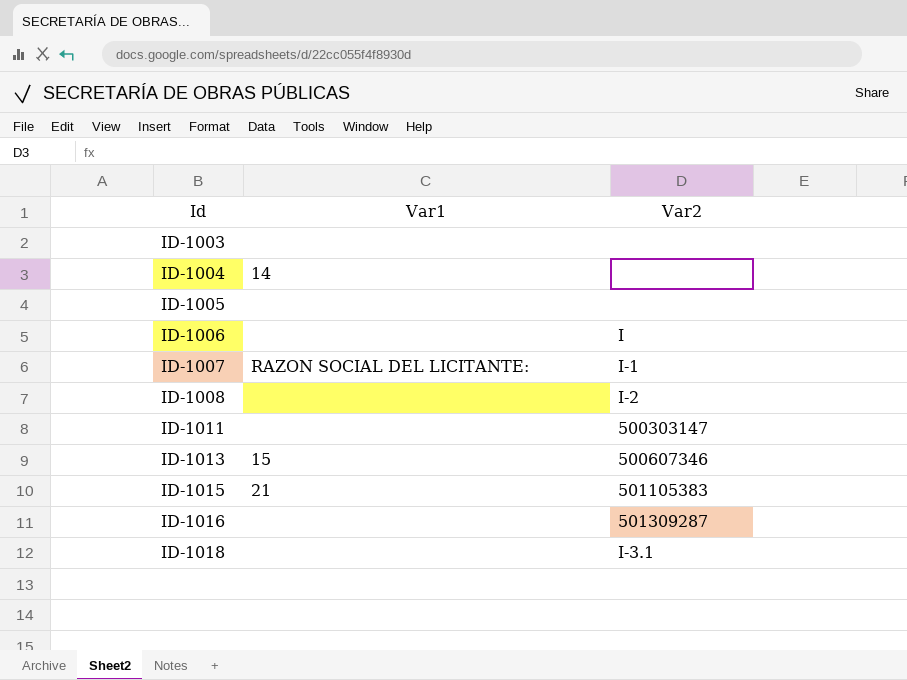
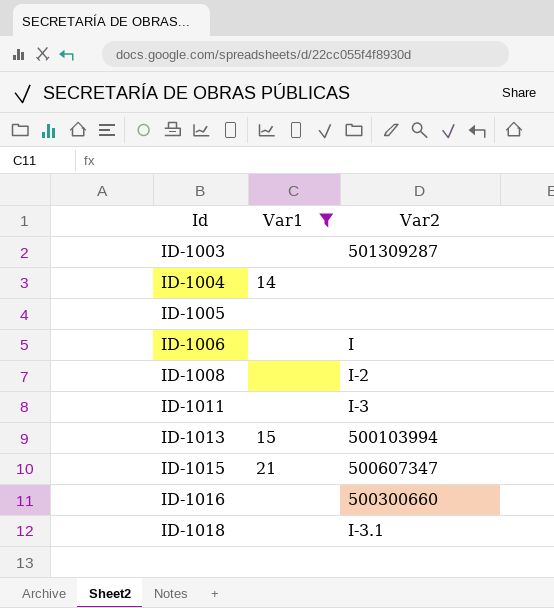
filter: none -> Var1 != RAZON SOCIAL DEL LICITANTE:
ID-1003 | Var2: none -> 501309287
ID-1011 | Var2: 500303147 -> I-3
ID-1013 | Var2: 500607346 -> 500103994
ID-1015 | Var2: 501105383 -> 500607347
ID-1016 | Var2: 501309287 -> 500300660

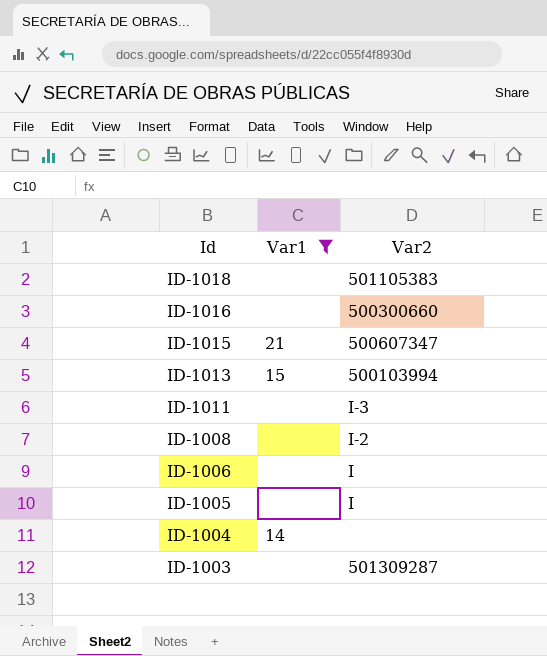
row order: Id ascending -> Id descending
ID-1018 | Var2: I-3.1 -> 501105383
ID-1005 | Var2: none -> I

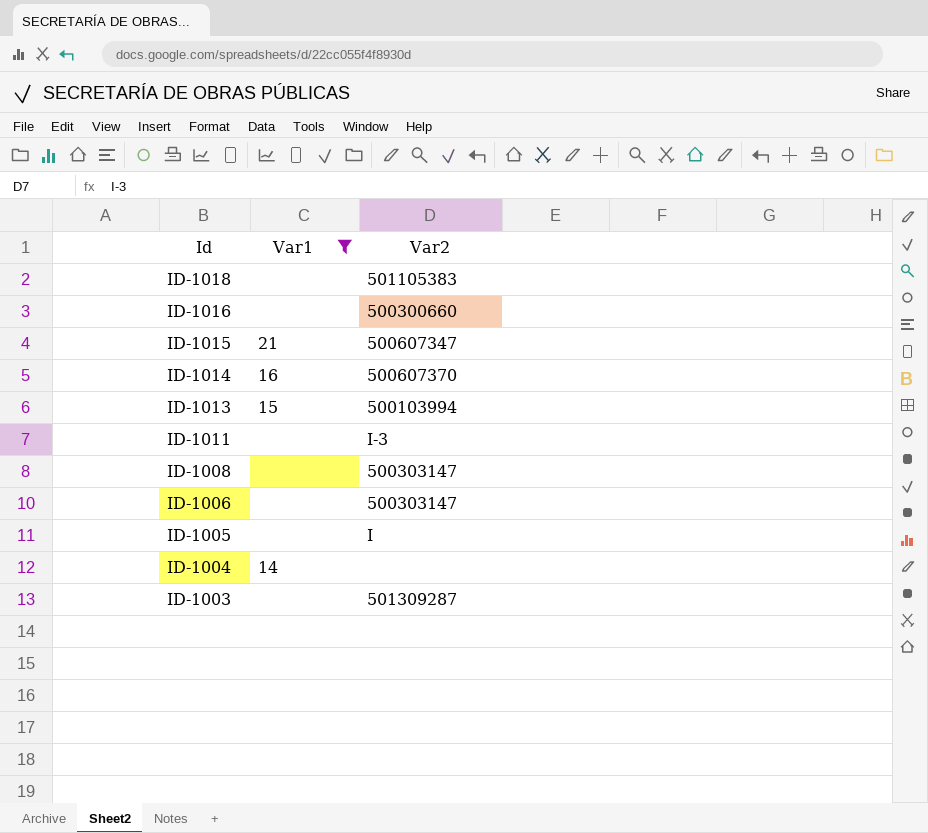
row ID-1014: none -> 16 | 500607370
ID-1008 | Var2: I-2 -> 500303147
ID-1006 | Var2: I -> 500303147

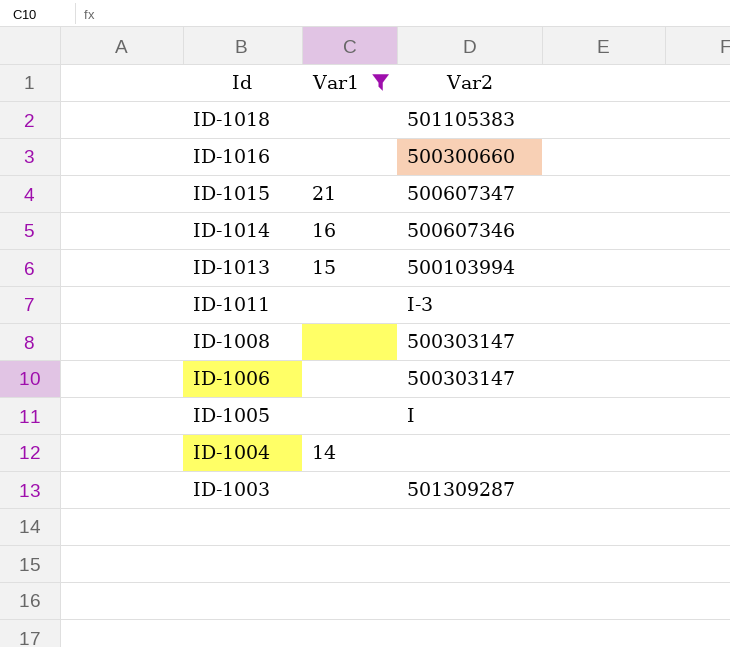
ID-1014 | Var2: 500607370 -> 500607346

